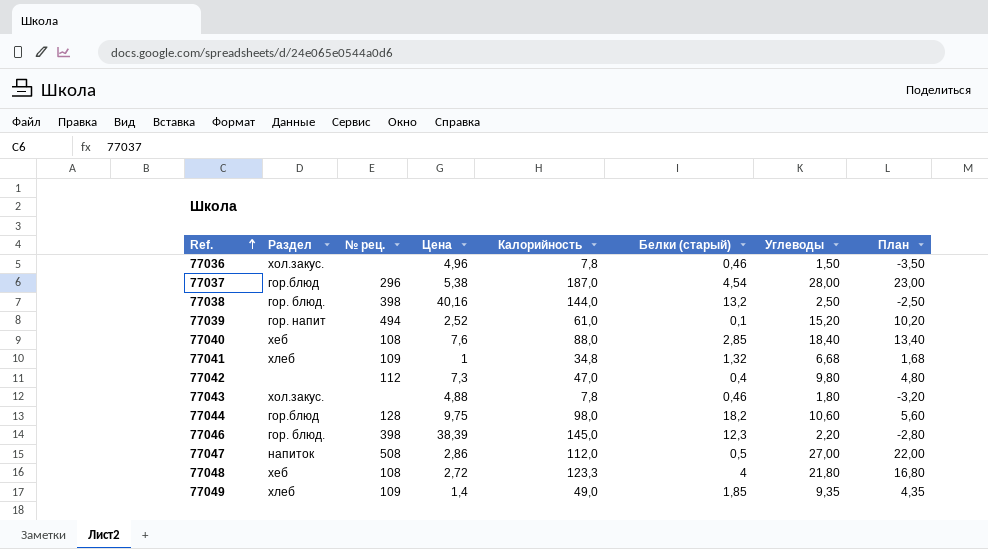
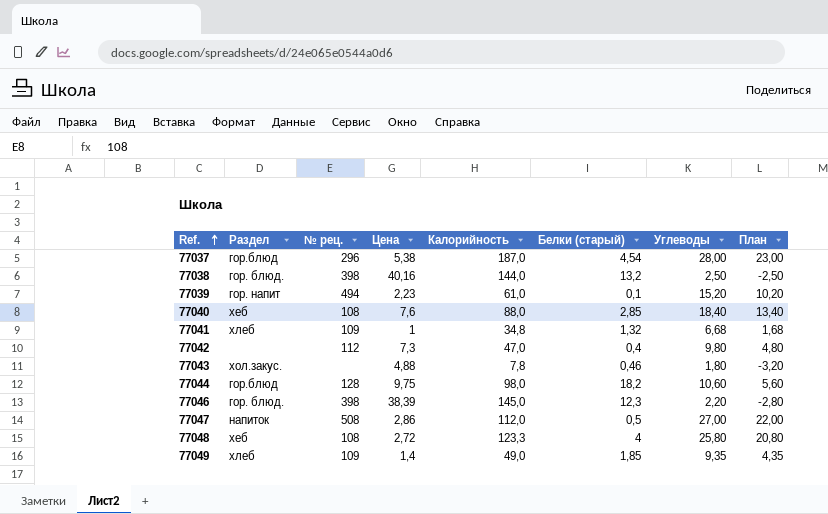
row 77036: хол.закус. | none | 4,96 | 7,8 | 0,46 | 1,50 | -3,50 -> none
77039 | Цена: 2,52 -> 2,23
77048 | Углеводы: 21,80 -> 25,80
77048 | План: 16,80 -> 20,80

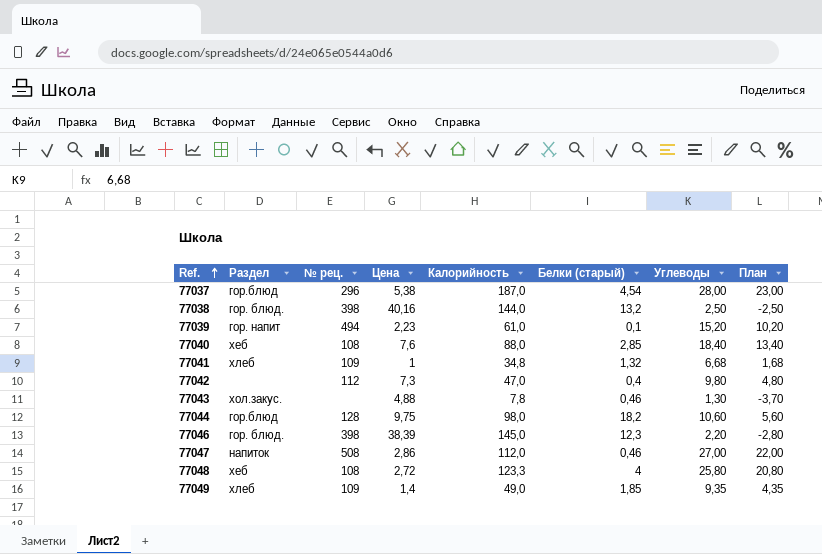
77043 | Углеводы: 1,80 -> 1,30
77043 | План: -3,20 -> -3,70
77047 | Белки (старый): 0,5 -> 0,46

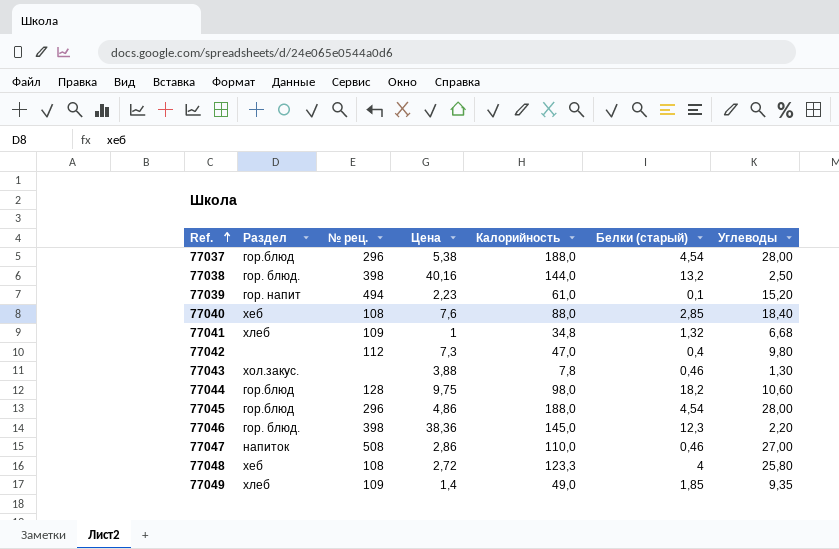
column План | formula: [Углеводы] - 5 -> none
77037 | Калорийность: 187,0 -> 188,0
77043 | Цена: 4,88 -> 3,88
row 77045: none -> гор.блюд | 296 | 4,86 | 188,0 | 4,54 | 28,00
77046 | Цена: 38,39 -> 38,36
77047 | Калорийность: 112,0 -> 110,0

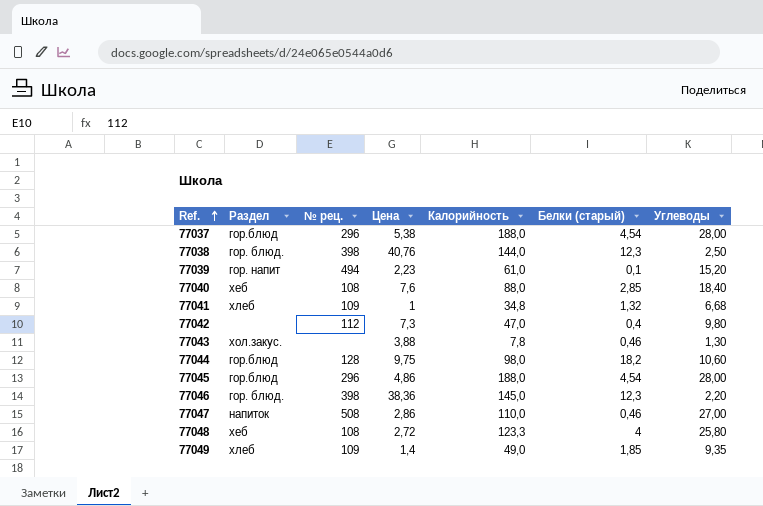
77038 | Цена: 40,16 -> 40,76
77038 | Белки (старый): 13,2 -> 12,3

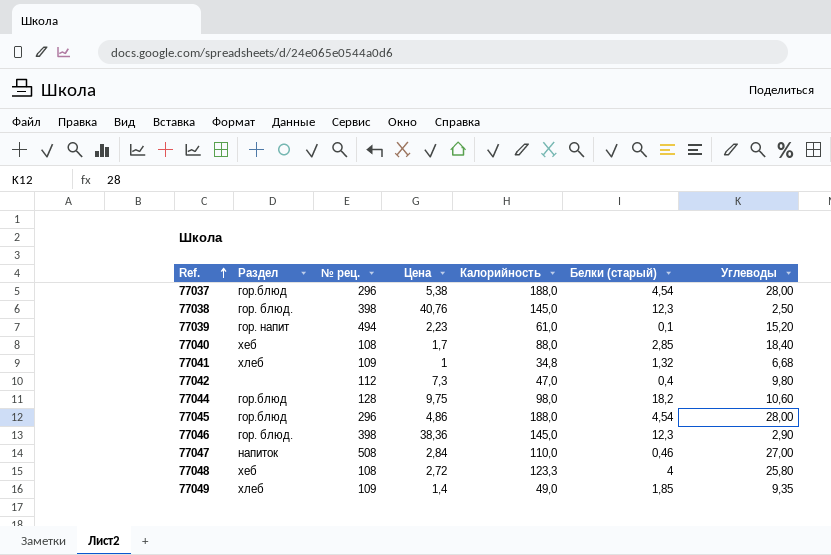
row 77043: хол.закус. | none | 3,88 | 7,8 | 0,46 | 1,30 -> none
77038 | Калорийность: 144,0 -> 145,0
77040 | Цена: 7,6 -> 1,7
77046 | Углеводы: 2,20 -> 2,90
77047 | Цена: 2,86 -> 2,84

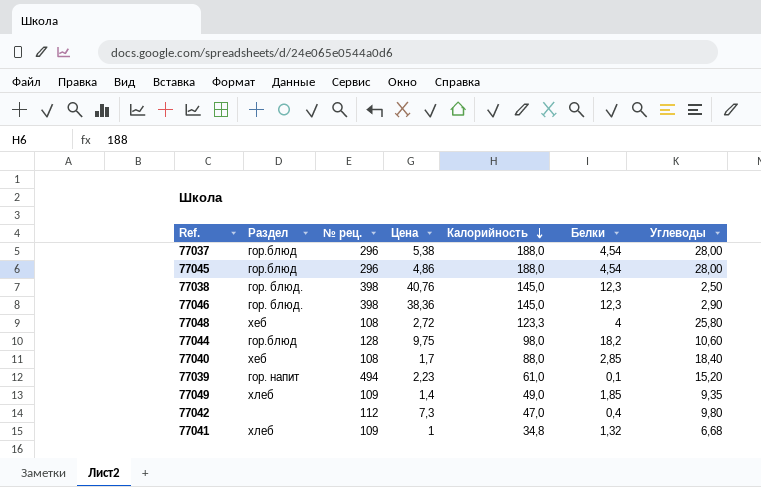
row order: Ref. ascending -> Калорийность descending
column name: Белки (старый) -> Белки
row 77047: напиток | 508 | 2,84 | 110,0 | 0,46 | 27,00 -> none

